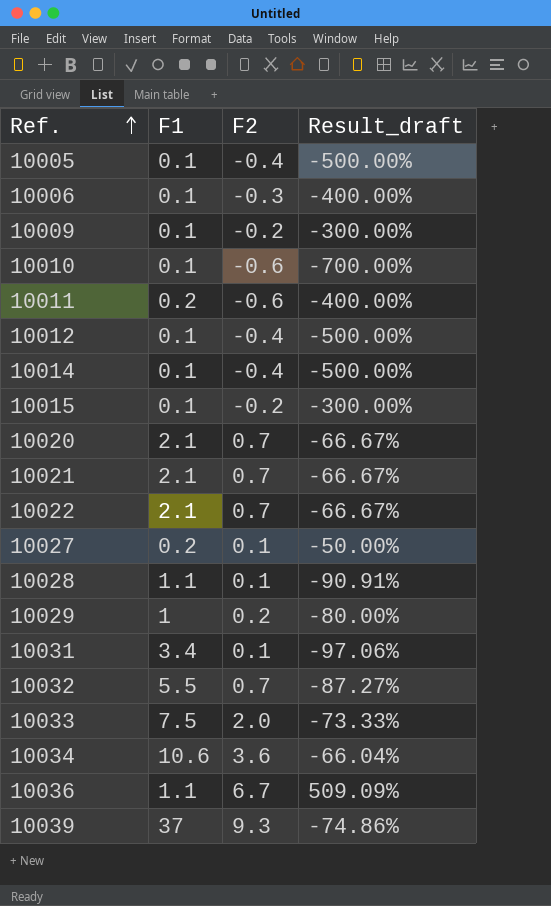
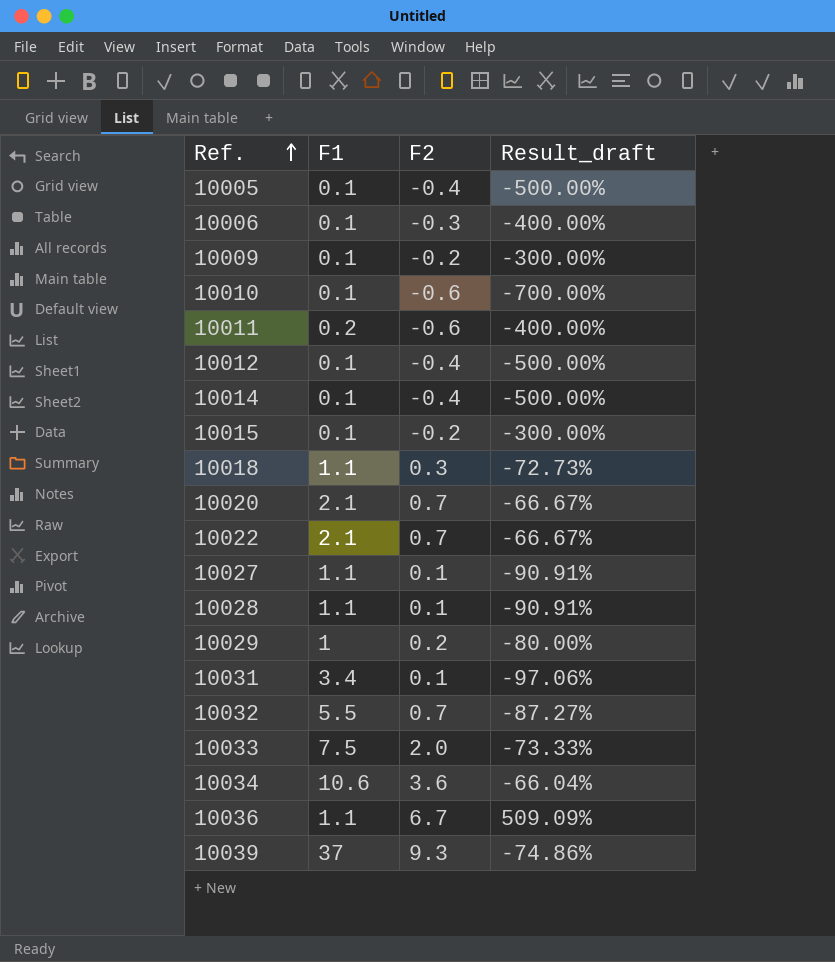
row 10021: 2.1 | 0.7 | -66.67% -> none
row 10018: none -> 1.1 | 0.3 | -72.73%
10027 | F1: 0.2 -> 1.1
10027 | Result_draft: -50.00% -> -90.91%

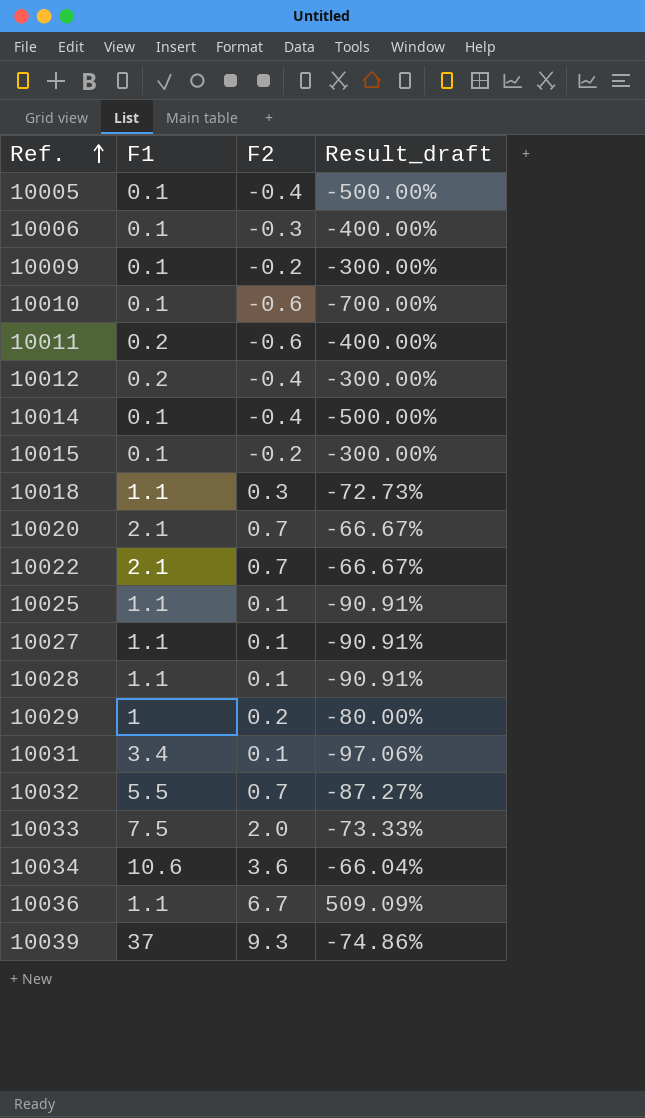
10012 | F1: 0.1 -> 0.2
10012 | Result_draft: -500.00% -> -300.00%
row 10025: none -> 1.1 | 0.1 | -90.91%

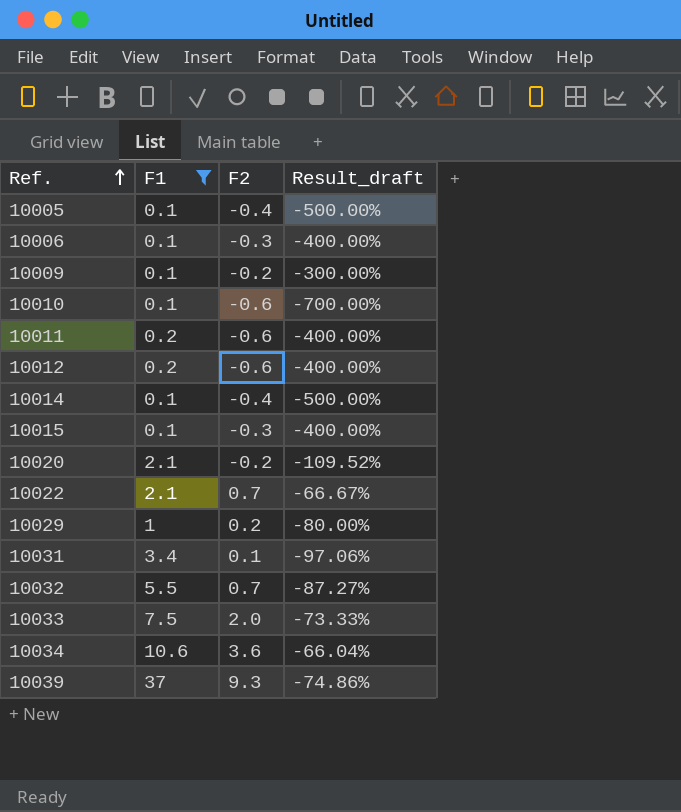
filter: none -> F1 != 1.1
10012 | F2: -0.4 -> -0.6
10012 | Result_draft: -300.00% -> -400.00%
10015 | F2: -0.2 -> -0.3
10015 | Result_draft: -300.00% -> -400.00%
10020 | F2: 0.7 -> -0.2
10020 | Result_draft: -66.67% -> -109.52%

